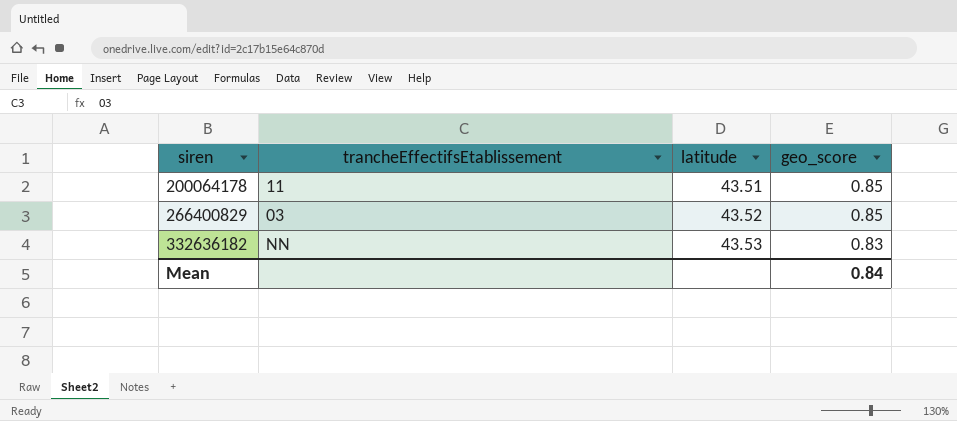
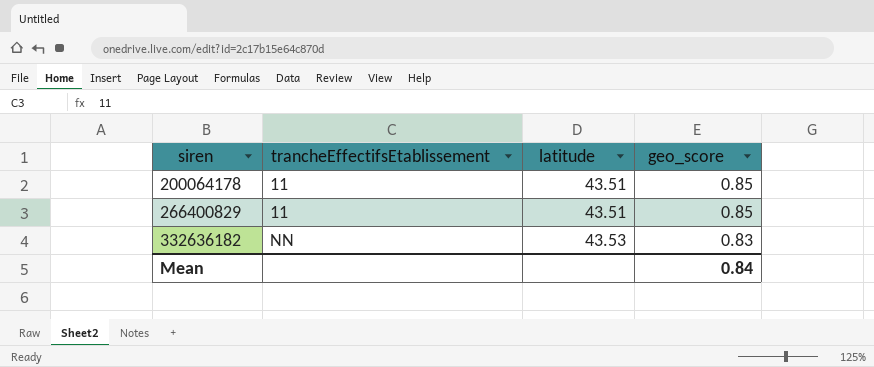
266400829 | trancheEffectifsEtablissement: 03 -> 11
266400829 | latitude: 43.52 -> 43.51

